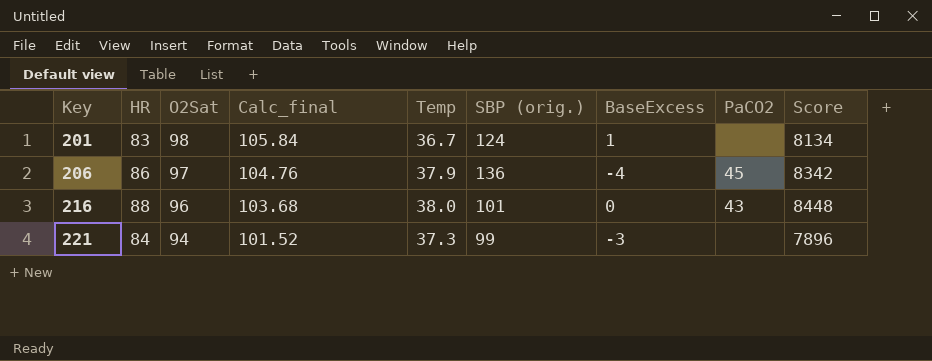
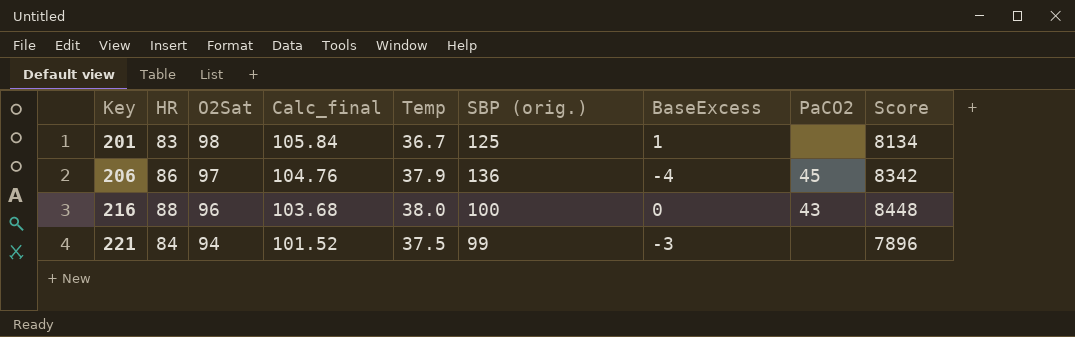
201 | SBP (orig.): 124 -> 125
216 | SBP (orig.): 101 -> 100
221 | Temp: 37.3 -> 37.5

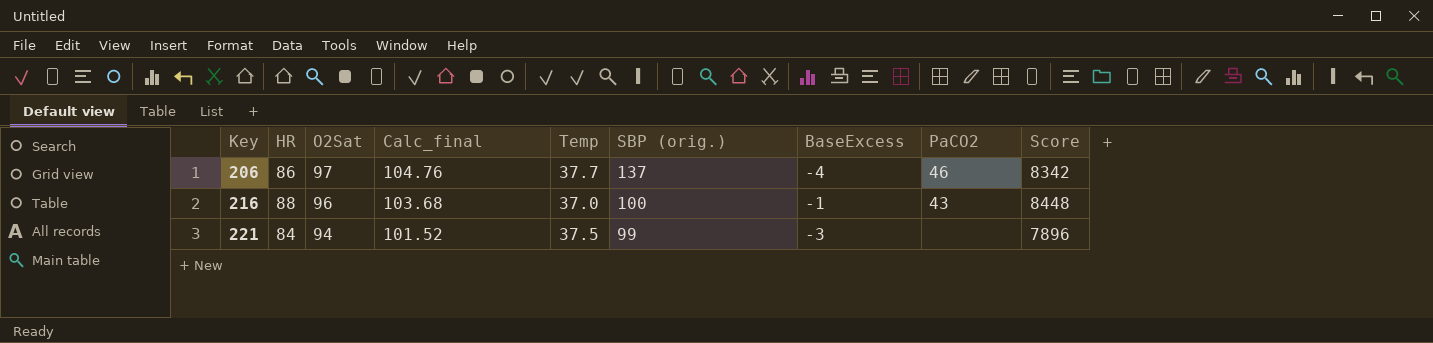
row 201: 83 | 98 | 105.84 | 36.7 | 125 | 1 | none | 8134 -> none
206 | Temp: 37.9 -> 37.7
206 | SBP (orig.): 136 -> 137
206 | PaCO2: 45 -> 46
216 | Temp: 38.0 -> 37.0
216 | BaseExcess: 0 -> -1

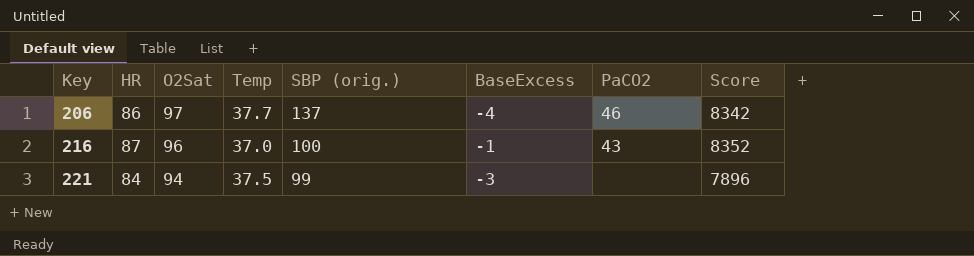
column Calc_final | formula: [O2Sat] * 1.08 -> none
216 | HR: 88 -> 87
216 | Score: 8448 -> 8352

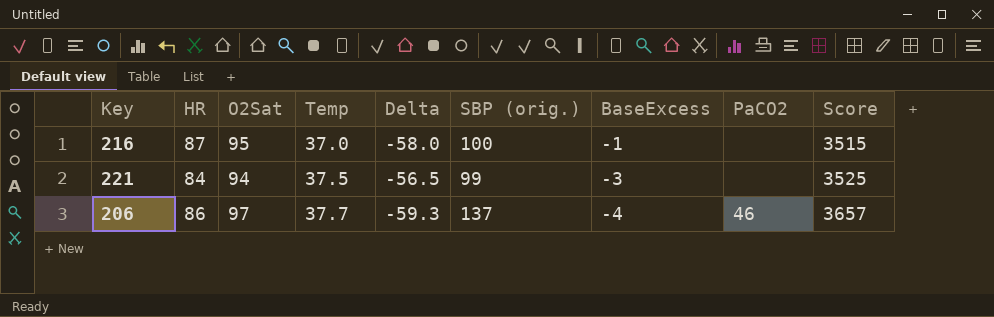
row order: Key ascending -> Temp ascending
column Delta | formula: none -> [Temp] - [O2Sat]
column Score | formula: [HR] * [O2Sat] -> [O2Sat] * [Temp]
216 | O2Sat: 96 -> 95
216 | PaCO2: 43 -> none

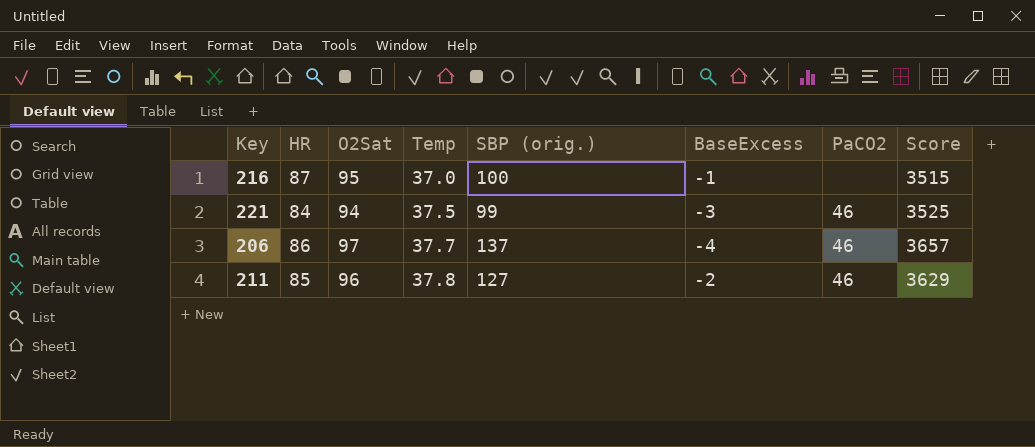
column Delta | formula: [Temp] - [O2Sat] -> none
221 | PaCO2: none -> 46
row 211: none -> 85 | 96 | 37.8 | 127 | -2 | 46 | 3629

